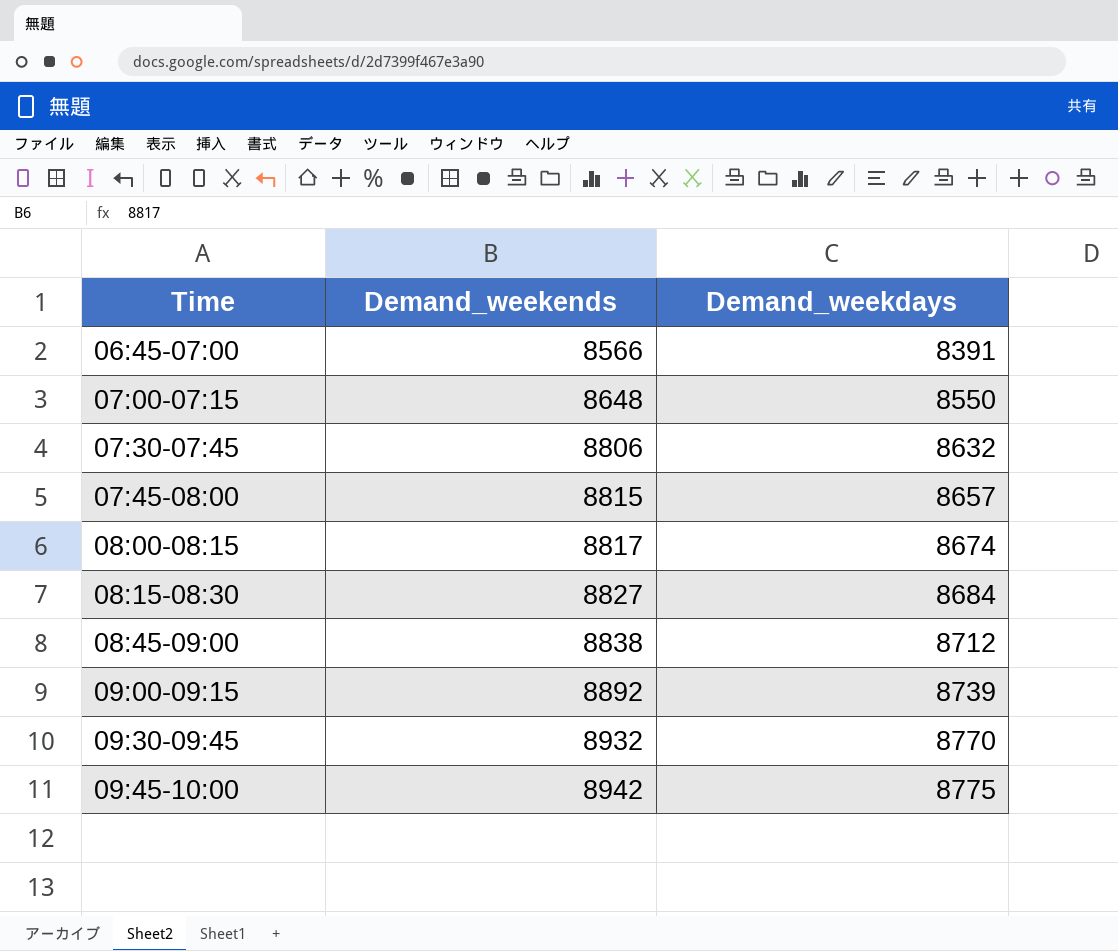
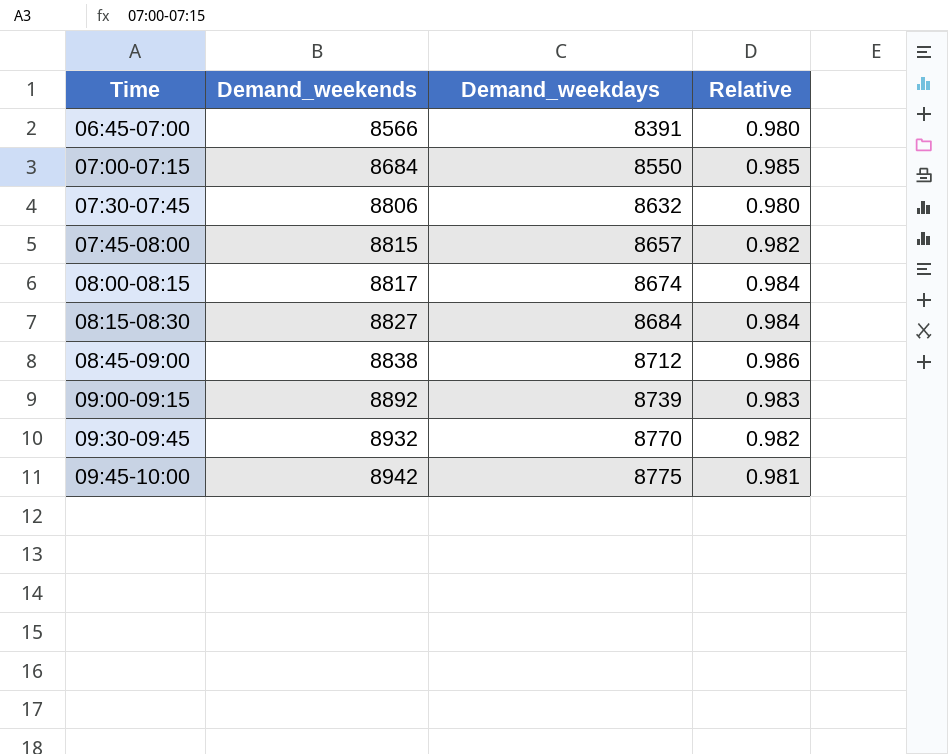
column Relative | formula: none -> [Demand_weekdays] / [Demand_weekends]
07:00-07:15 | Demand_weekends: 8648 -> 8684

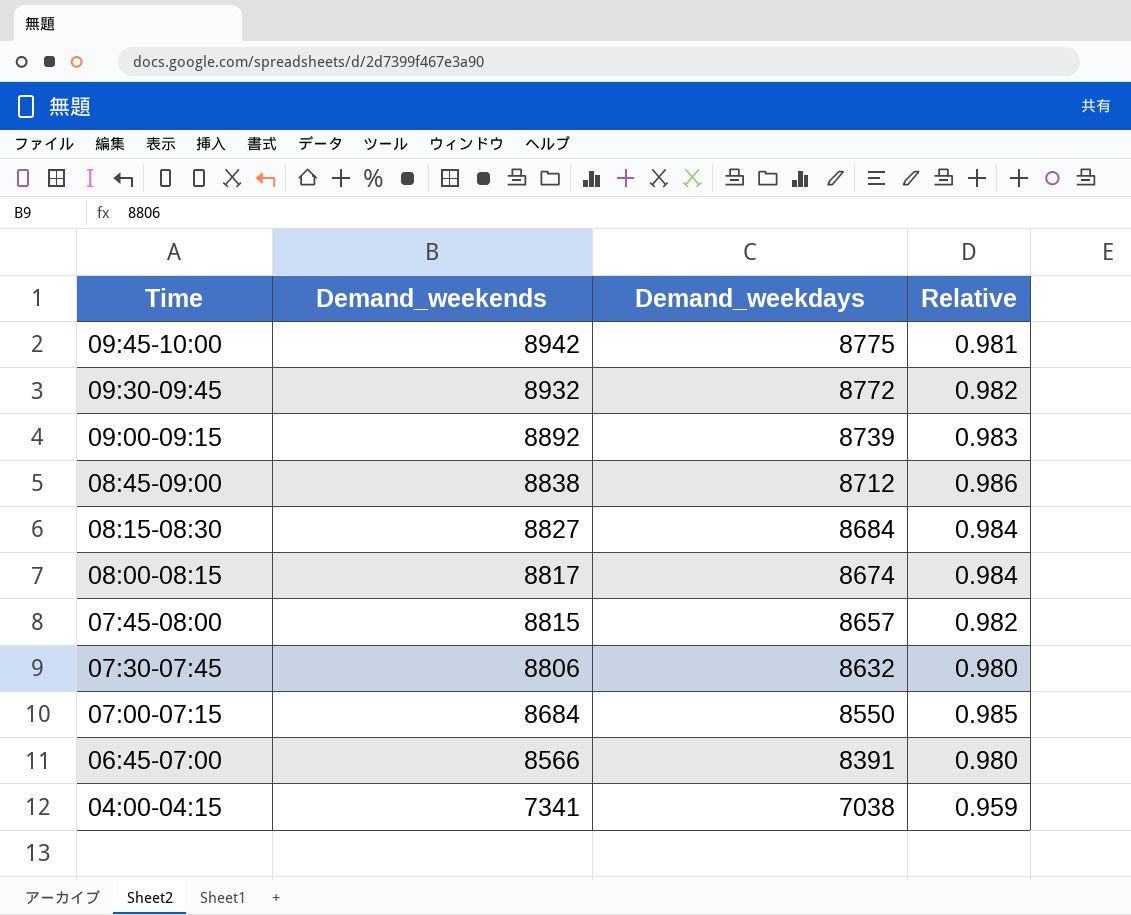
row order: Time ascending -> Time descending
09:30-09:45 | Demand_weekdays: 8770 -> 8772
row 04:00-04:15: none -> 7341 | 7038 | 0.959

